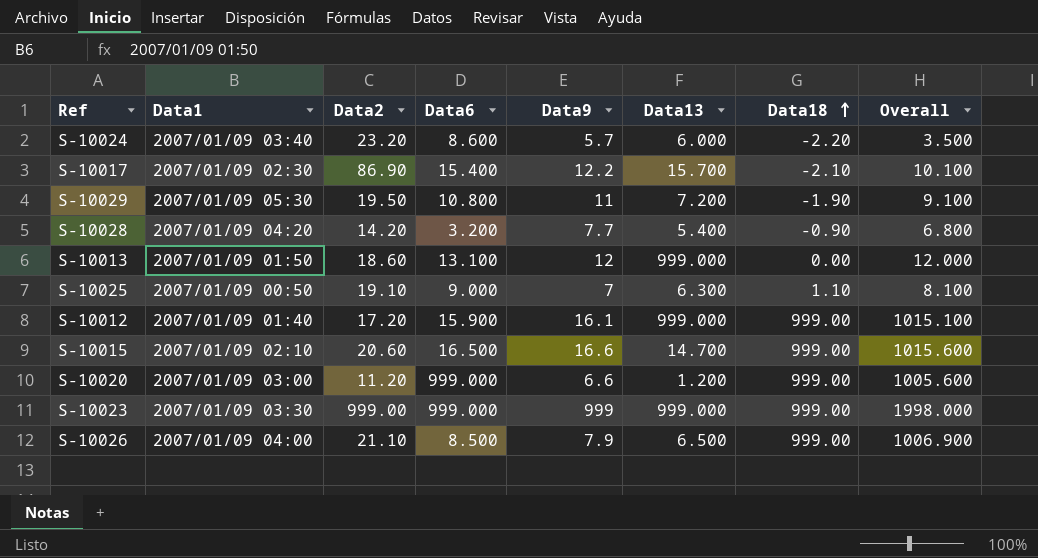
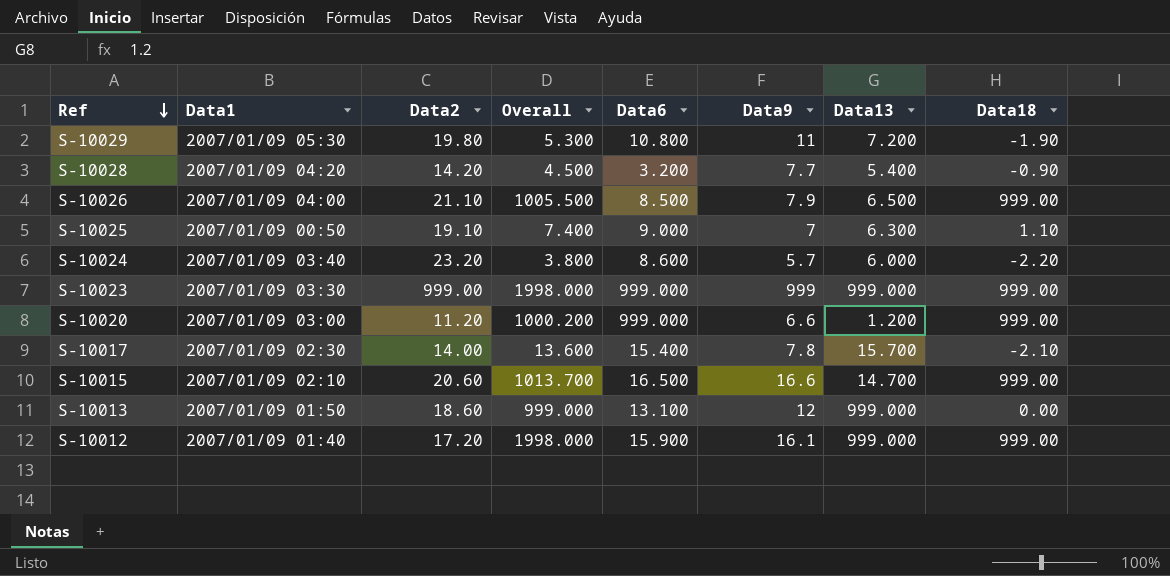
row order: Data18 ascending -> Ref descending
column Overall | formula: [Data9] + [Data18] -> [Data13] + [Data18]
column Overall | position: 8 -> 4
S-10029 | Data2: 19.50 -> 19.80
S-10017 | Data2: 86.90 -> 14.00
S-10017 | Data9: 12.2 -> 7.8

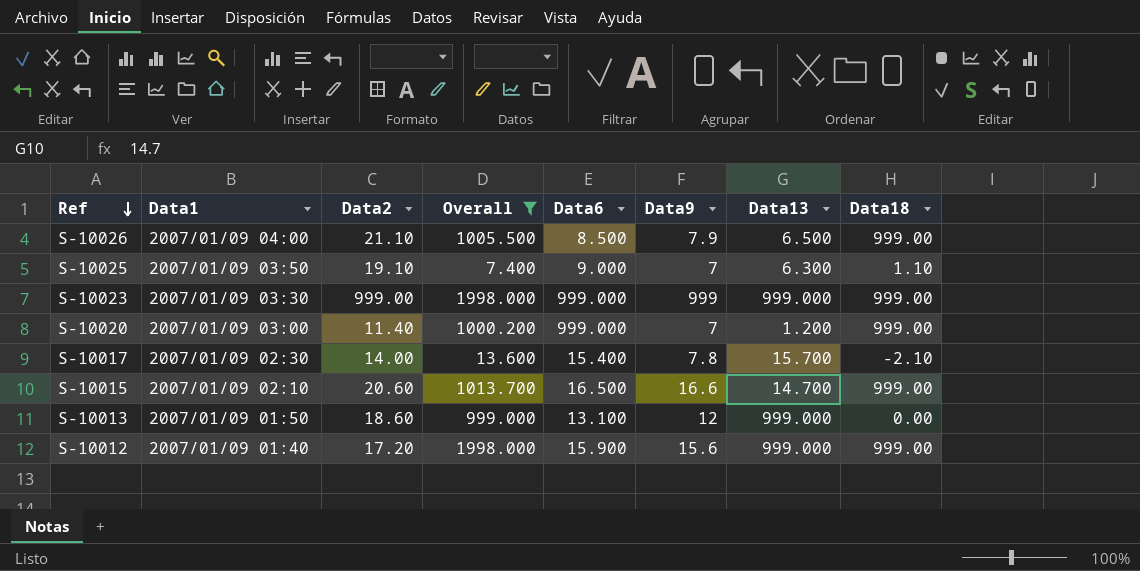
filter: none -> Overall >= 7.400
S-10025 | Data1: 2007/01/09 00:50 -> 2007/01/09 03:50
S-10020 | Data2: 11.20 -> 11.40
S-10020 | Data9: 6.6 -> 7
S-10012 | Data9: 16.1 -> 15.6

